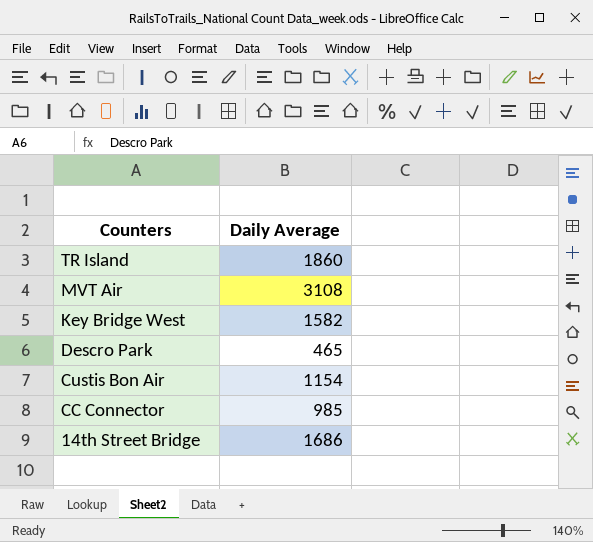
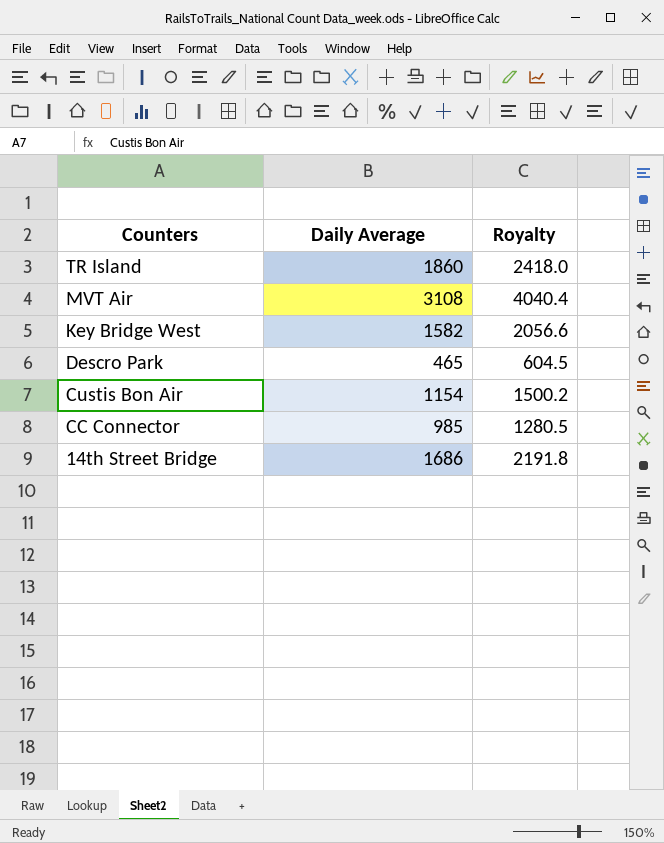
column Royalty | formula: none -> [Daily Average] * 1.3

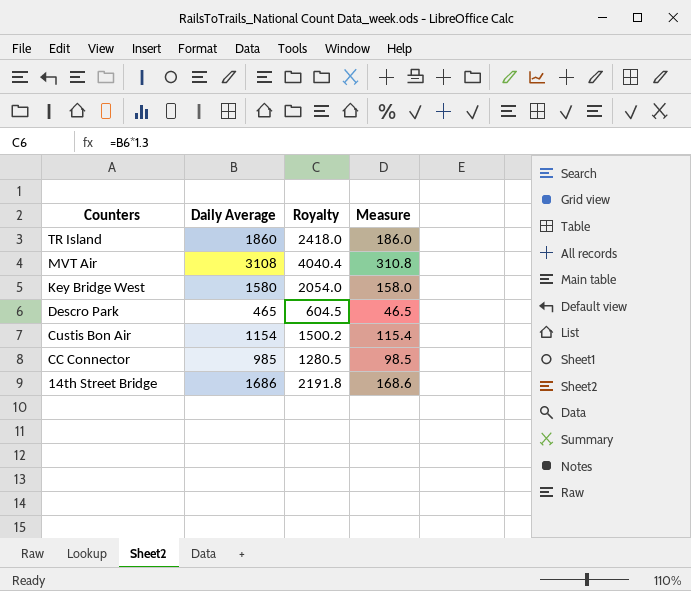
column Measure | formula: none -> [Daily Average] * 0.1
Key Bridge West | Daily Average: 1582 -> 1580
Key Bridge West | Royalty: 2056.6 -> 2054.0

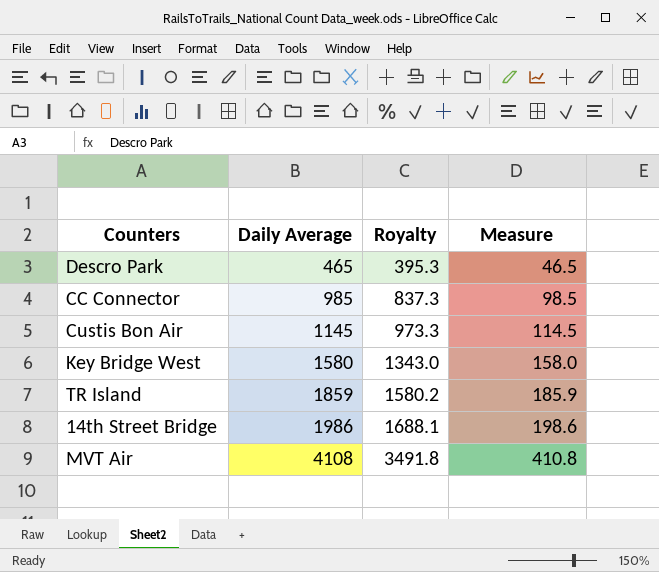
row order: Counters descending -> Daily Average ascending
column Royalty | formula: [Daily Average] * 1.3 -> [Daily Average] * 0.85
Custis Bon Air | Daily Average: 1154 -> 1145
Custis Bon Air | Measure: 115.4 -> 114.5
TR Island | Daily Average: 1860 -> 1859
TR Island | Measure: 186.0 -> 185.9
14th Street Bridge | Daily Average: 1686 -> 1986
14th Street Bridge | Measure: 168.6 -> 198.6
MVT Air | Daily Average: 3108 -> 4108
MVT Air | Measure: 310.8 -> 410.8

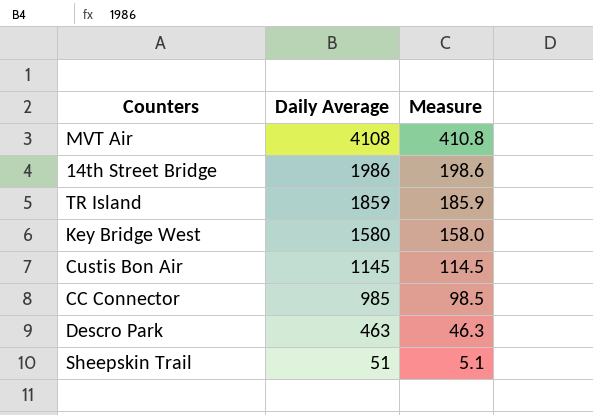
row order: Daily Average ascending -> Daily Average descending
column Royalty | formula: [Daily Average] * 0.85 -> none
Descro Park | Daily Average: 465 -> 463
Descro Park | Measure: 46.5 -> 46.3
row Sheepskin Trail: none -> 51 | 5.1

